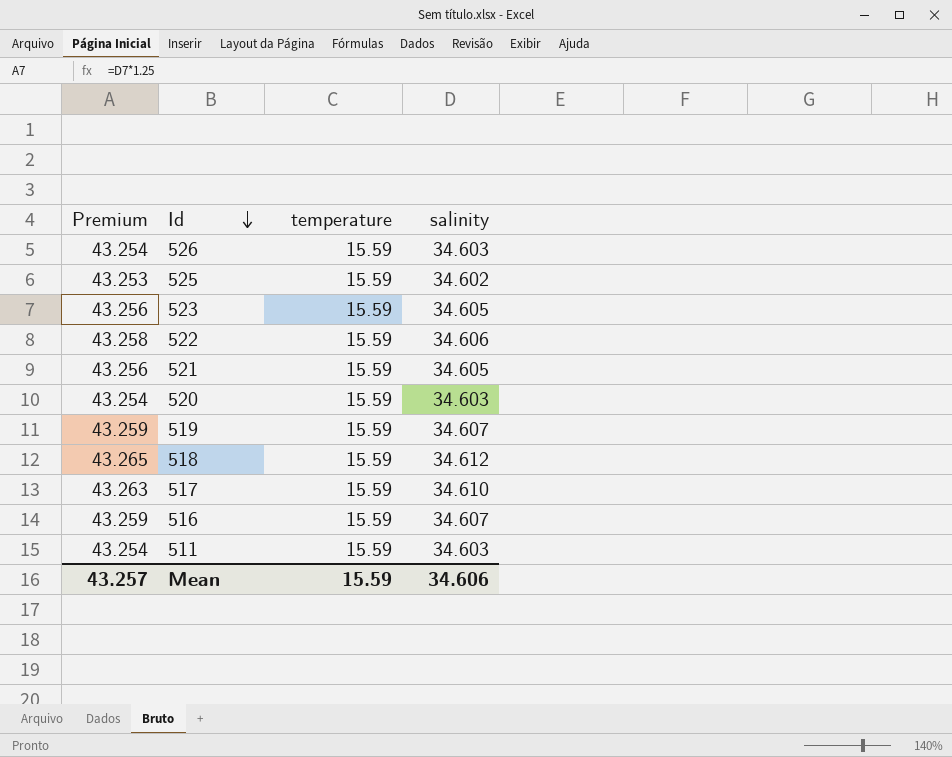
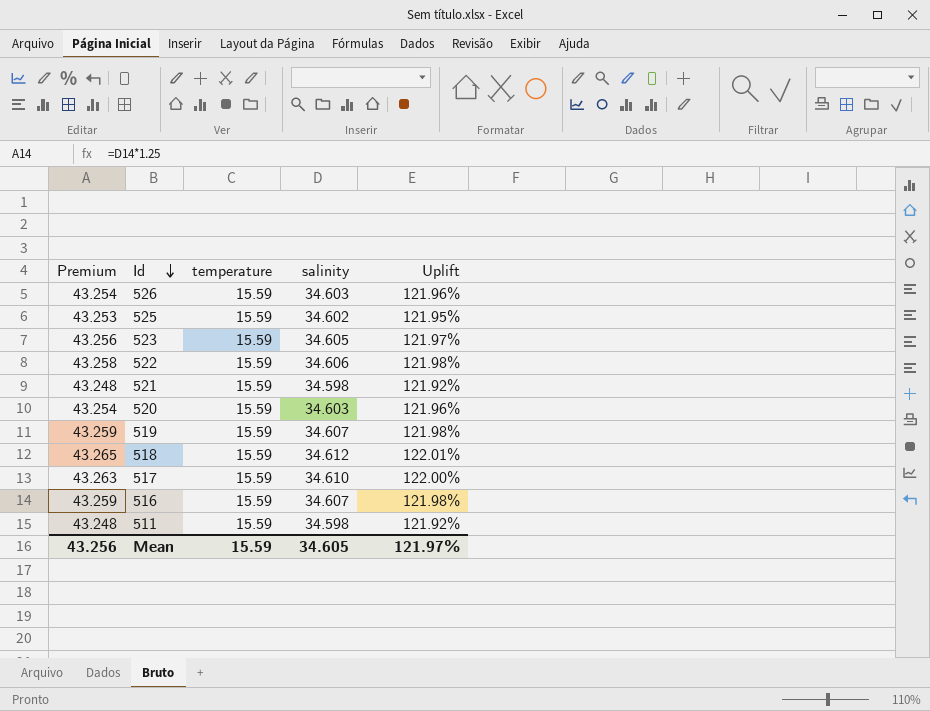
column Uplift | formula: none -> ([salinity] - [temperature]) / [temperature]
521 | Premium: 43.256 -> 43.248
521 | salinity: 34.605 -> 34.598
511 | Premium: 43.254 -> 43.248
511 | salinity: 34.603 -> 34.598
Mean | Premium: 43.257 -> 43.256
Mean | salinity: 34.606 -> 34.605

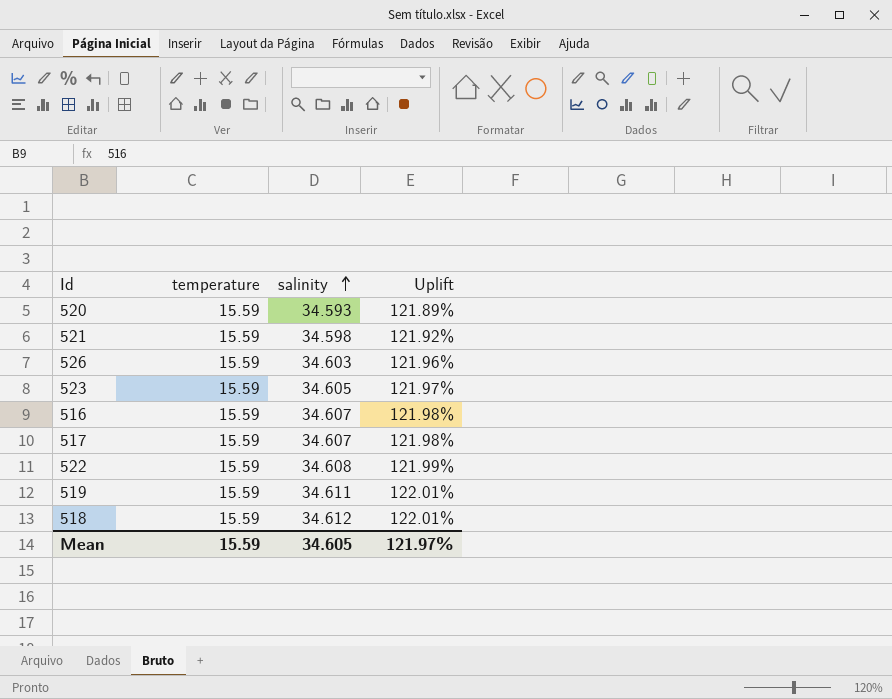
row order: Id descending -> salinity ascending
column Premium | formula: [salinity] * 1.25 -> none
row 525: 43.253 | 15.59 | 34.602 | 121.95% -> none
row 511: 43.248 | 15.59 | 34.598 | 121.92% -> none
520 | salinity: 34.603 -> 34.593
520 | Uplift: 121.96% -> 121.89%
517 | salinity: 34.610 -> 34.607
517 | Uplift: 122.00% -> 121.98%
522 | salinity: 34.606 -> 34.608
522 | Uplift: 121.98% -> 121.99%
519 | salinity: 34.607 -> 34.611
519 | Uplift: 121.98% -> 122.01%

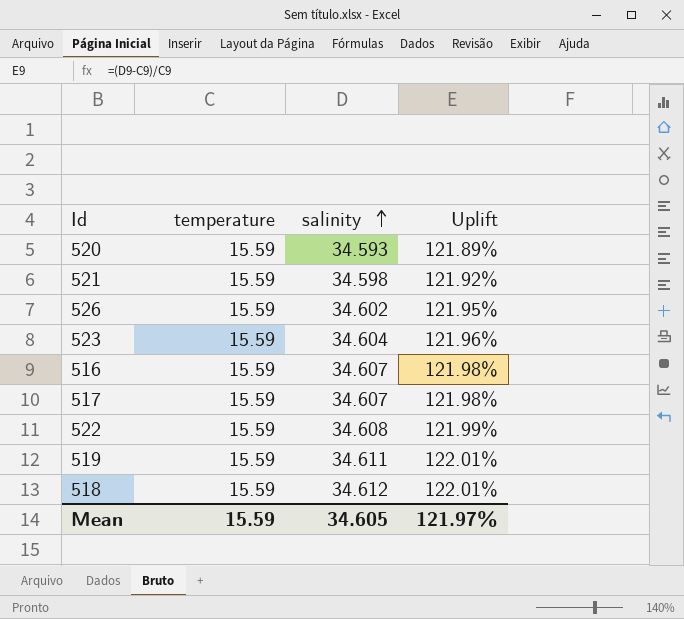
526 | salinity: 34.603 -> 34.602
526 | Uplift: 121.96% -> 121.95%
523 | salinity: 34.605 -> 34.604
523 | Uplift: 121.97% -> 121.96%

